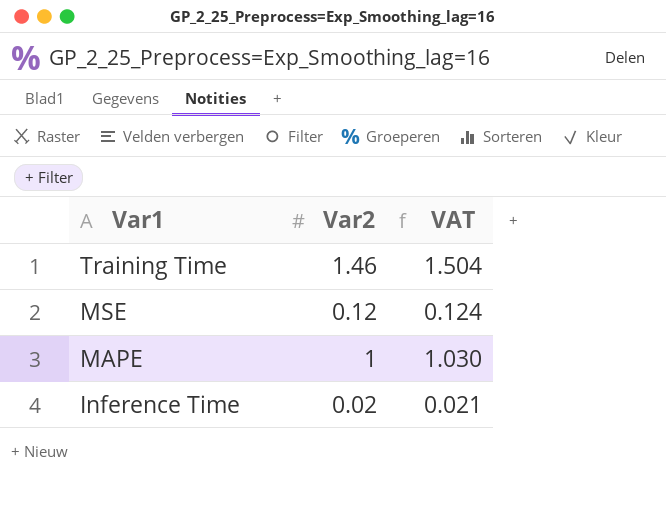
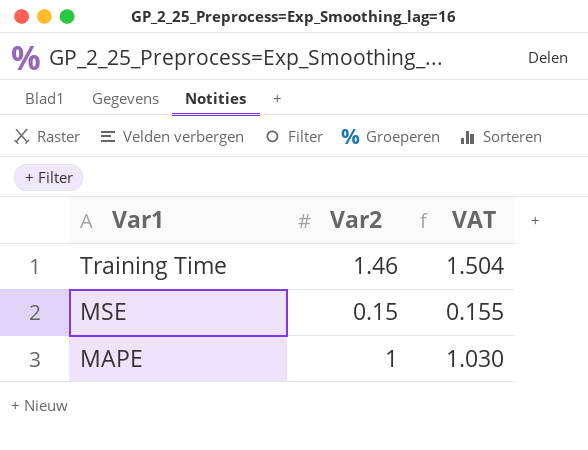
row Inference Time: 0.02 | 0.021 -> none
MSE | Var2: 0.12 -> 0.15
MSE | VAT: 0.124 -> 0.155

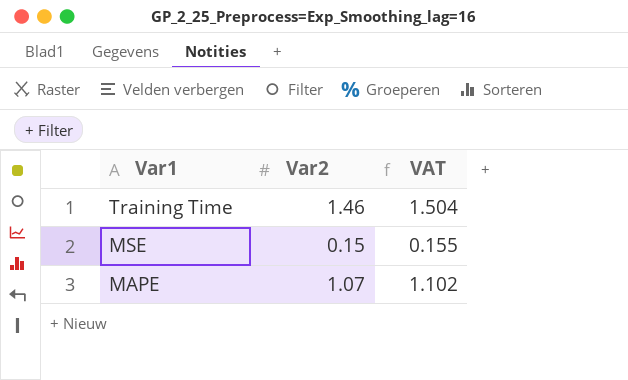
MAPE | Var2: 1 -> 1.07
MAPE | VAT: 1.030 -> 1.102

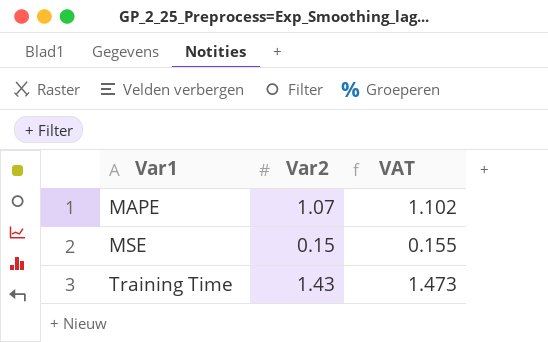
row order: Var1 descending -> Var1 ascending
Training Time | Var2: 1.46 -> 1.43
Training Time | VAT: 1.504 -> 1.473

